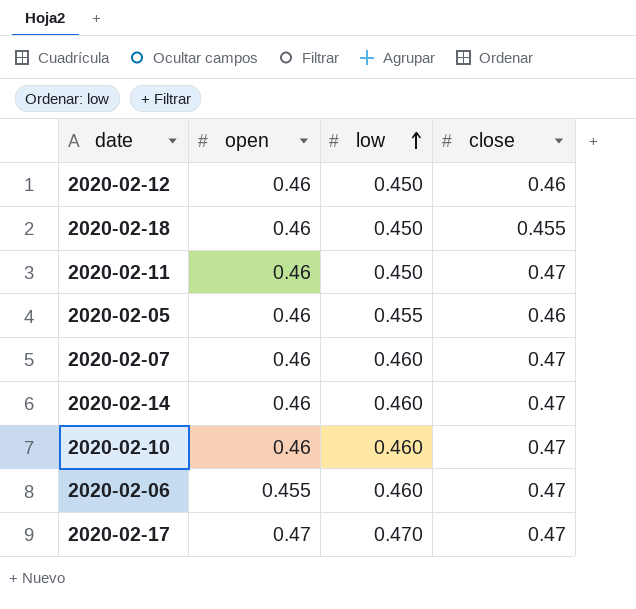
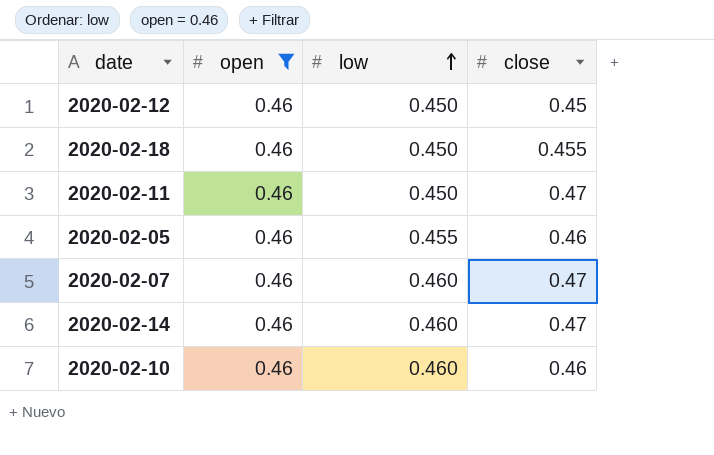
filter: none -> open = 0.46
2020-02-12 | close: 0.46 -> 0.45
2020-02-10 | close: 0.47 -> 0.46

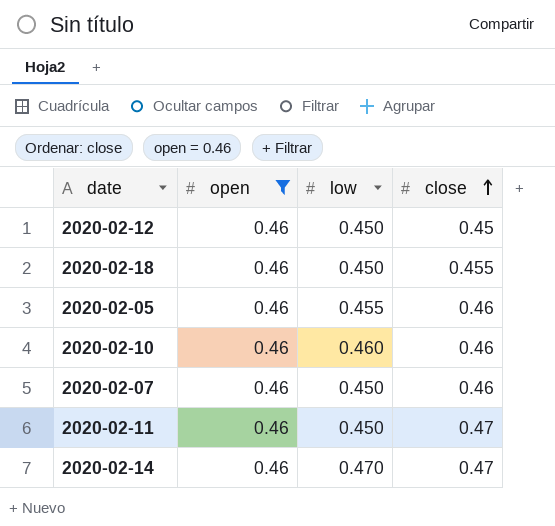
row order: low ascending -> close ascending
2020-02-07 | low: 0.460 -> 0.450
2020-02-07 | close: 0.47 -> 0.46
2020-02-14 | low: 0.460 -> 0.470

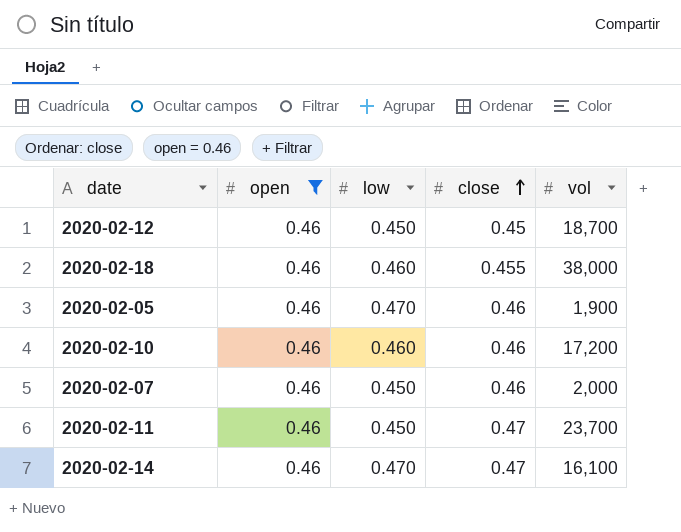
column vol | position: none -> 5
2020-02-18 | low: 0.450 -> 0.460
2020-02-05 | low: 0.455 -> 0.470

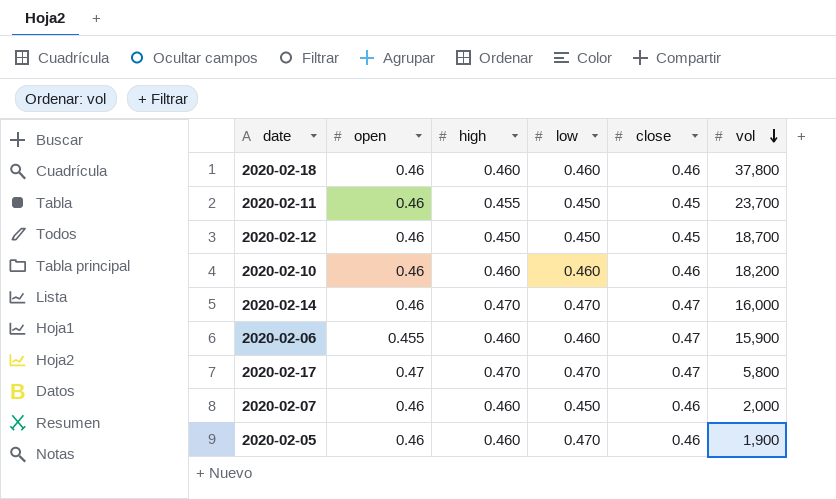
filter: open = 0.46 -> none
row order: close ascending -> vol descending
column high | position: none -> 3
2020-02-18 | close: 0.455 -> 0.46
2020-02-18 | vol: 38,000 -> 37,800
2020-02-11 | close: 0.47 -> 0.45
2020-02-10 | vol: 17,200 -> 18,200
2020-02-14 | vol: 16,100 -> 16,000

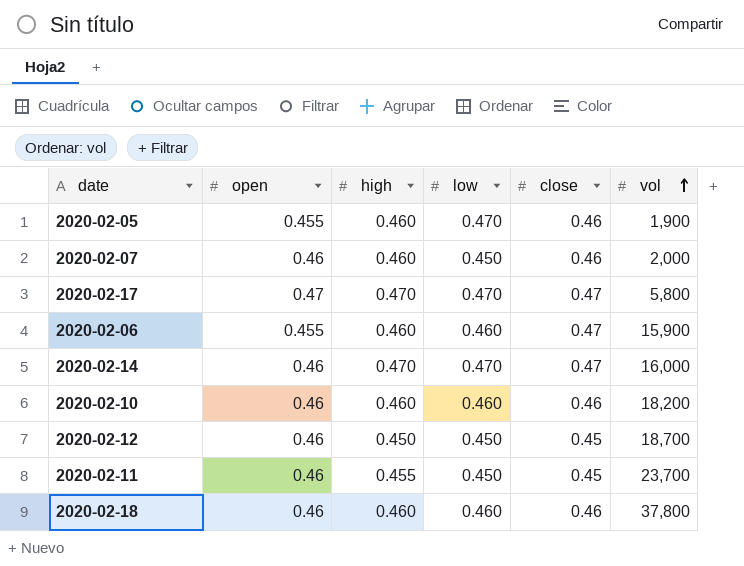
row order: vol descending -> vol ascending
2020-02-05 | open: 0.46 -> 0.455

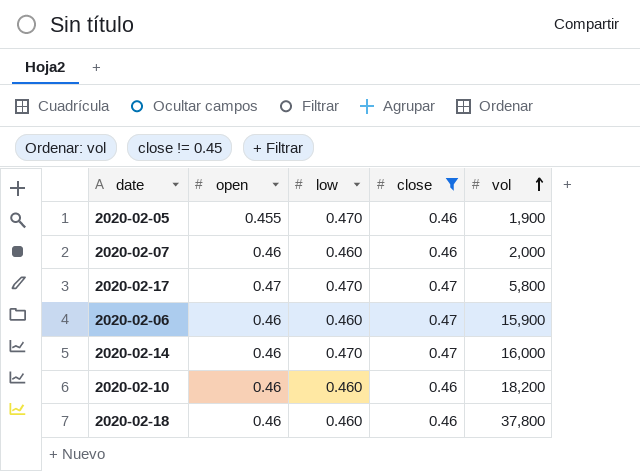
filter: none -> close != 0.45
column high | position: 3 -> none
2020-02-07 | low: 0.450 -> 0.460
2020-02-06 | open: 0.455 -> 0.46

